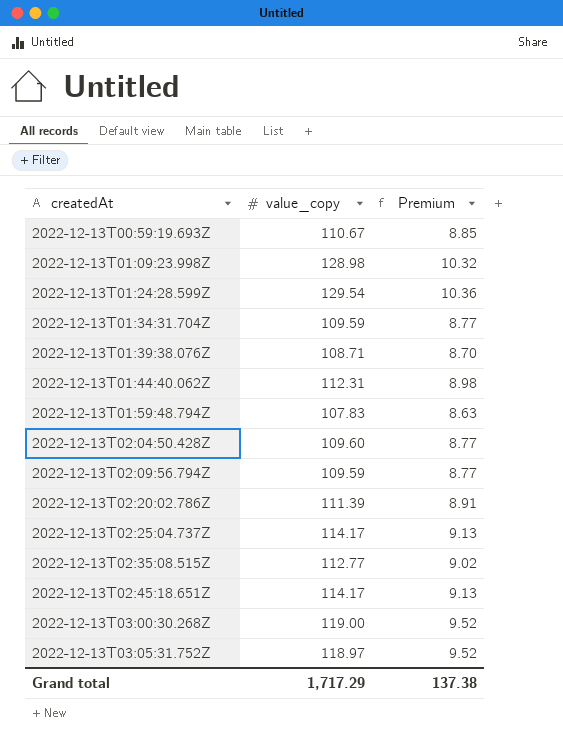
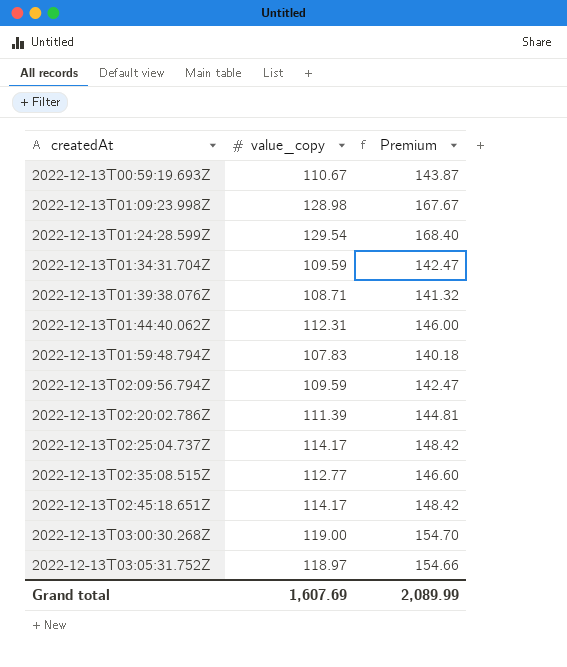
column Premium | formula: [value_copy] * 0.08 -> [value_copy] * 1.3
row 2022-12-13T02:04:50.428Z: 109.60 | 8.77 -> none
Grand total | value_copy: 1,717.29 -> 1,607.69
Grand total | Premium: 137.38 -> 2,089.99

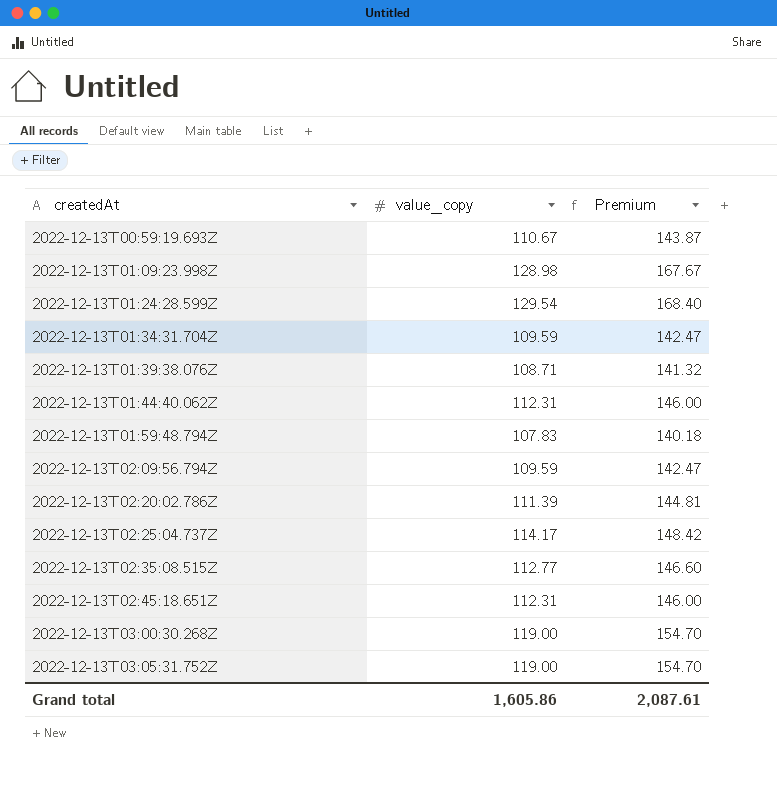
2022-12-13T02:45:18.651Z | value_copy: 114.17 -> 112.31
2022-12-13T02:45:18.651Z | Premium: 148.42 -> 146.00
2022-12-13T03:05:31.752Z | value_copy: 118.97 -> 119.00
2022-12-13T03:05:31.752Z | Premium: 154.66 -> 154.70
Grand total | value_copy: 1,607.69 -> 1,605.86
Grand total | Premium: 2,089.99 -> 2,087.61

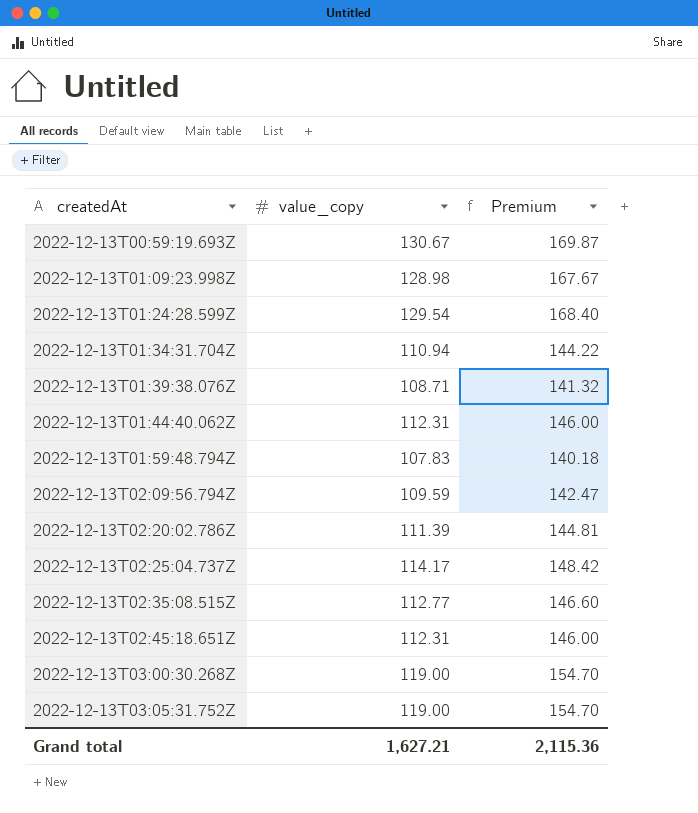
2022-12-13T00:59:19.693Z | value_copy: 110.67 -> 130.67
2022-12-13T00:59:19.693Z | Premium: 143.87 -> 169.87
2022-12-13T01:34:31.704Z | value_copy: 109.59 -> 110.94
2022-12-13T01:34:31.704Z | Premium: 142.47 -> 144.22
Grand total | value_copy: 1,605.86 -> 1,627.21
Grand total | Premium: 2,087.61 -> 2,115.36

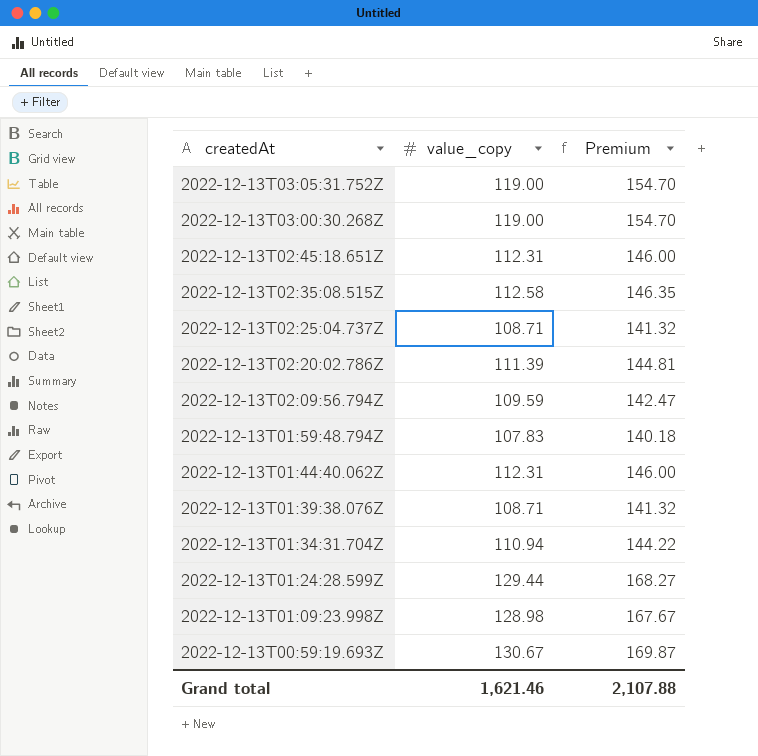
row order: createdAt ascending -> createdAt descending
2022-12-13T02:35:08.515Z | value_copy: 112.77 -> 112.58
2022-12-13T02:35:08.515Z | Premium: 146.60 -> 146.35
2022-12-13T02:25:04.737Z | value_copy: 114.17 -> 108.71
2022-12-13T02:25:04.737Z | Premium: 148.42 -> 141.32
2022-12-13T01:24:28.599Z | value_copy: 129.54 -> 129.44
2022-12-13T01:24:28.599Z | Premium: 168.40 -> 168.27
Grand total | value_copy: 1,627.21 -> 1,621.46
Grand total | Premium: 2,115.36 -> 2,107.88

